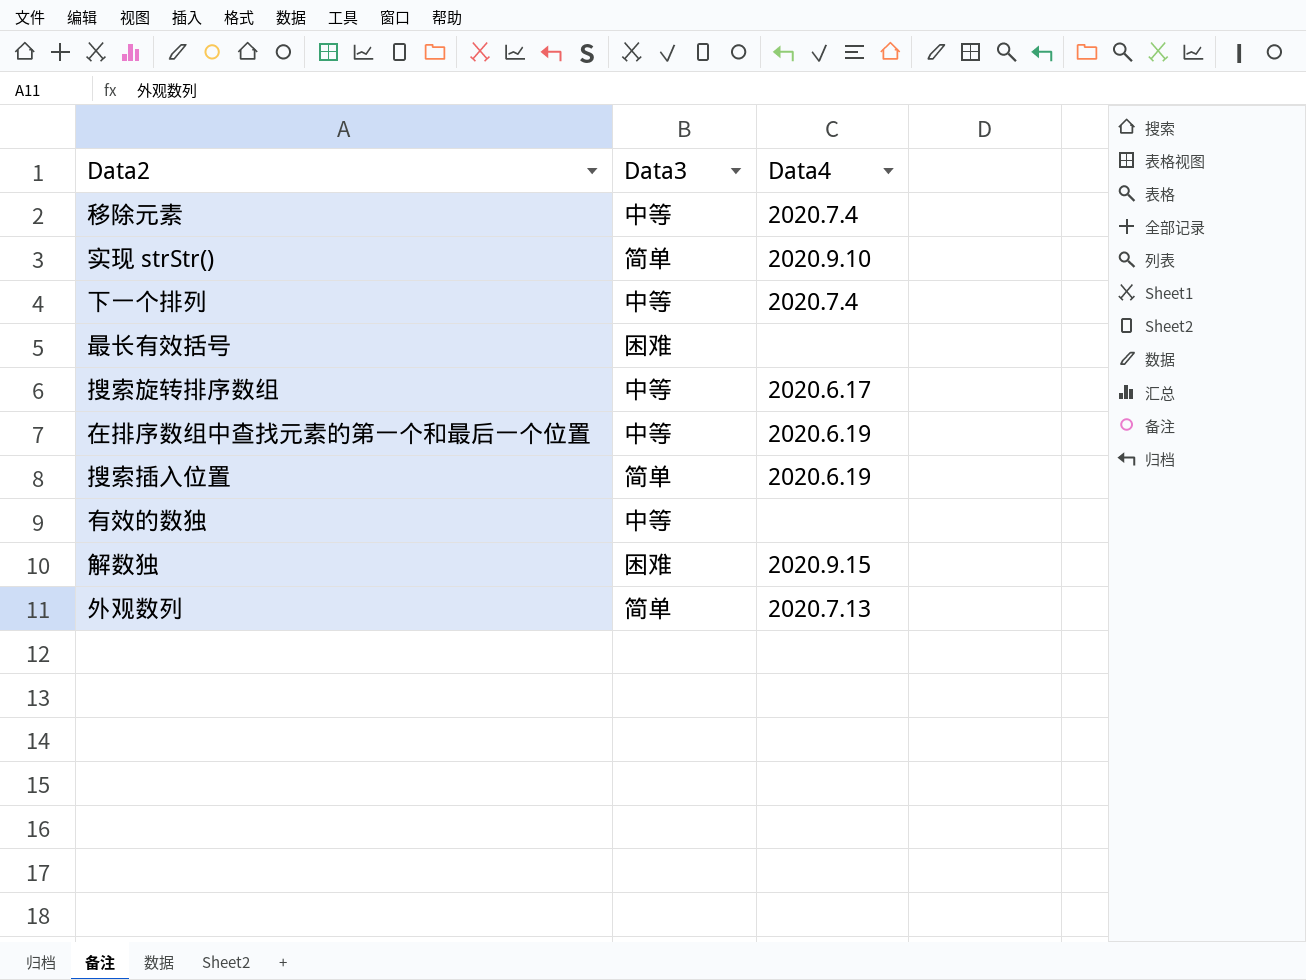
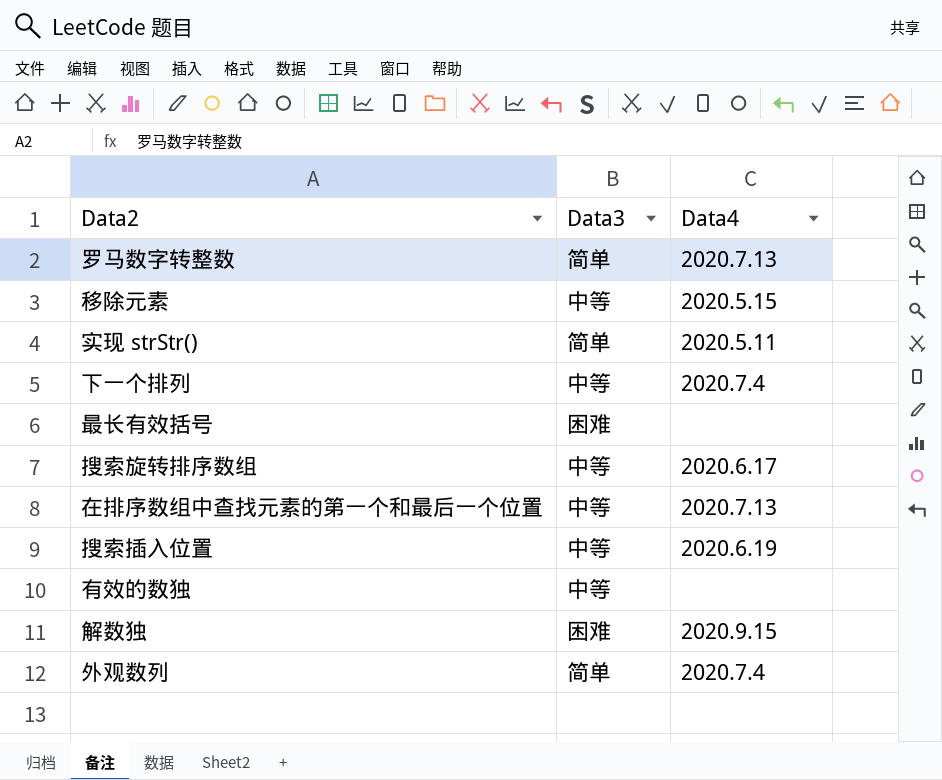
row 罗马数字转整数: none -> 简单 | 2020.7.13
移除元素 | Data4: 2020.7.4 -> 2020.5.15
实现 strStr() | Data4: 2020.9.10 -> 2020.5.11
在排序数组中查找元素的第一个和最后一个位置 | Data4: 2020.6.19 -> 2020.7.13
搜索插入位置 | Data3: 简单 -> 中等
外观数列 | Data4: 2020.7.13 -> 2020.7.4

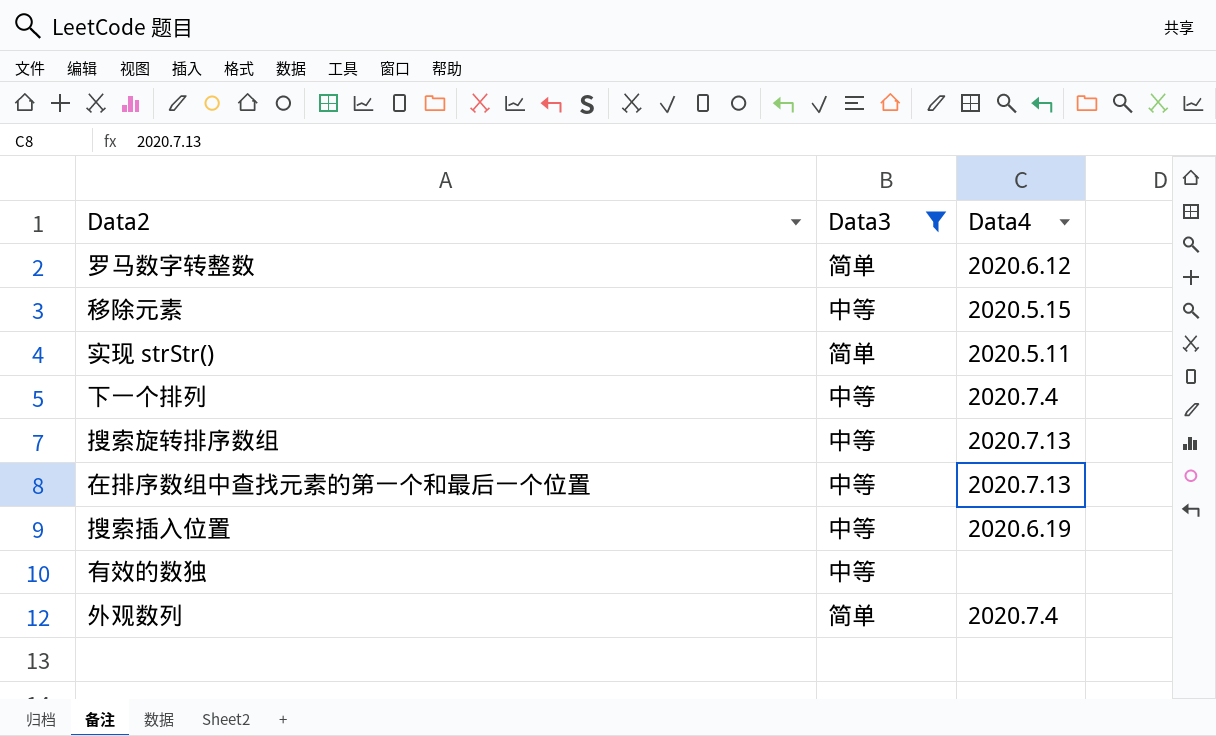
filter: none -> Data3 != 困难
罗马数字转整数 | Data4: 2020.7.13 -> 2020.6.12
搜索旋转排序数组 | Data4: 2020.6.17 -> 2020.7.13

